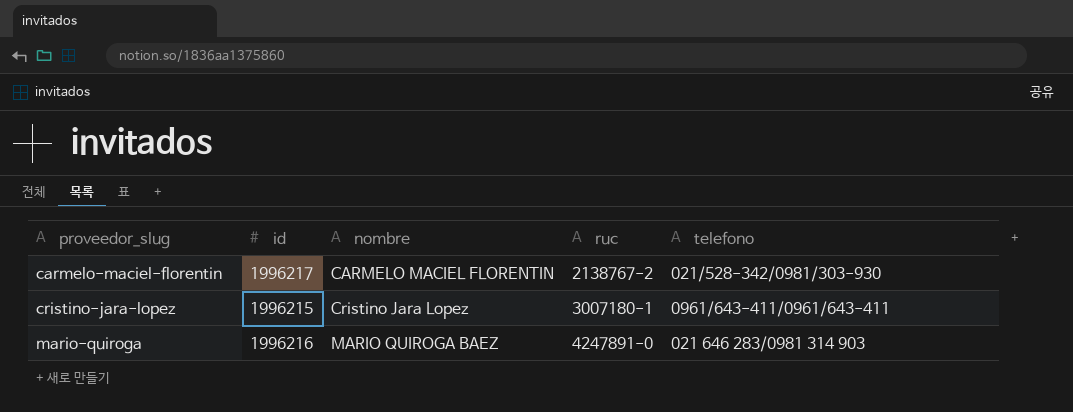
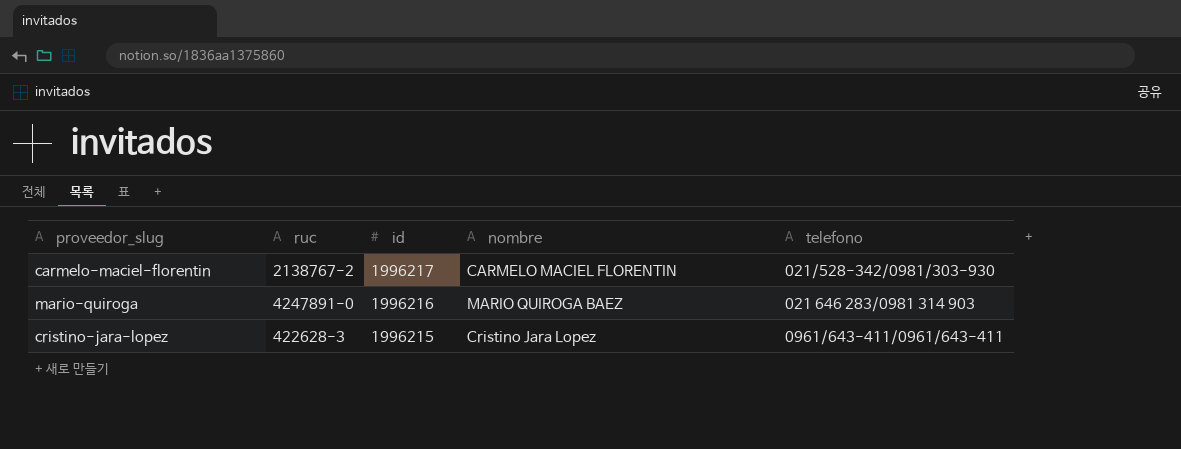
row order: proveedor_slug ascending -> id descending
column ruc | position: 4 -> 2
cristino-jara-lopez | ruc: 3007180-1 -> 422628-3

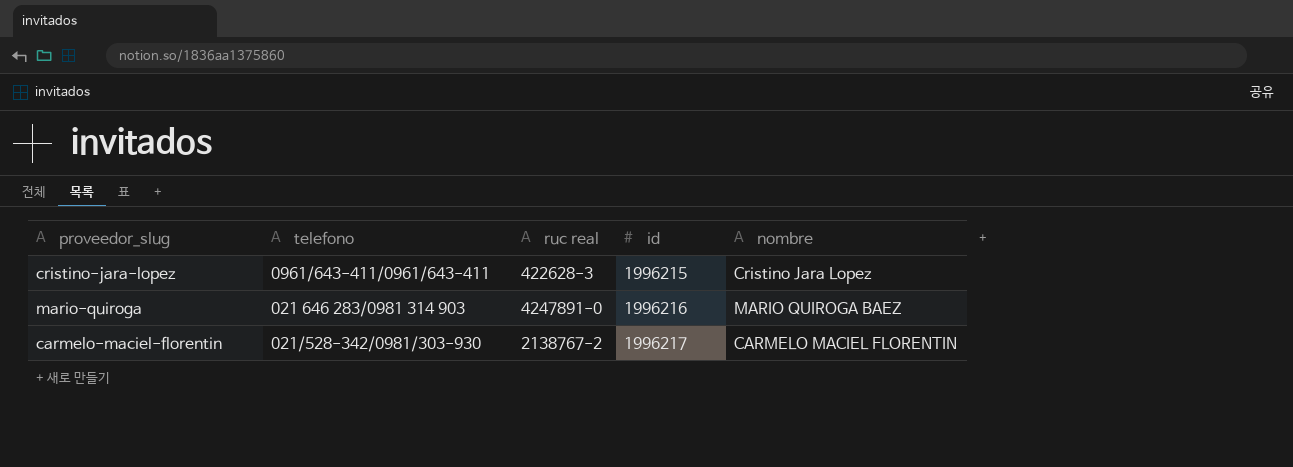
row order: id descending -> id ascending
column telefono | position: 5 -> 2
column name: ruc -> ruc real

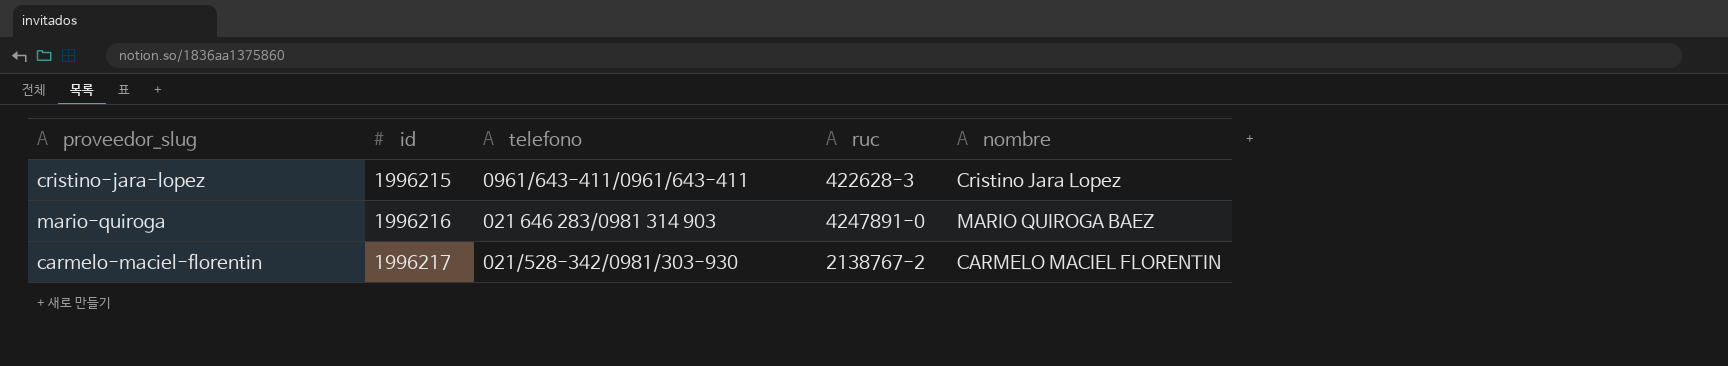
column id | position: 4 -> 2
column name: ruc real -> ruc

